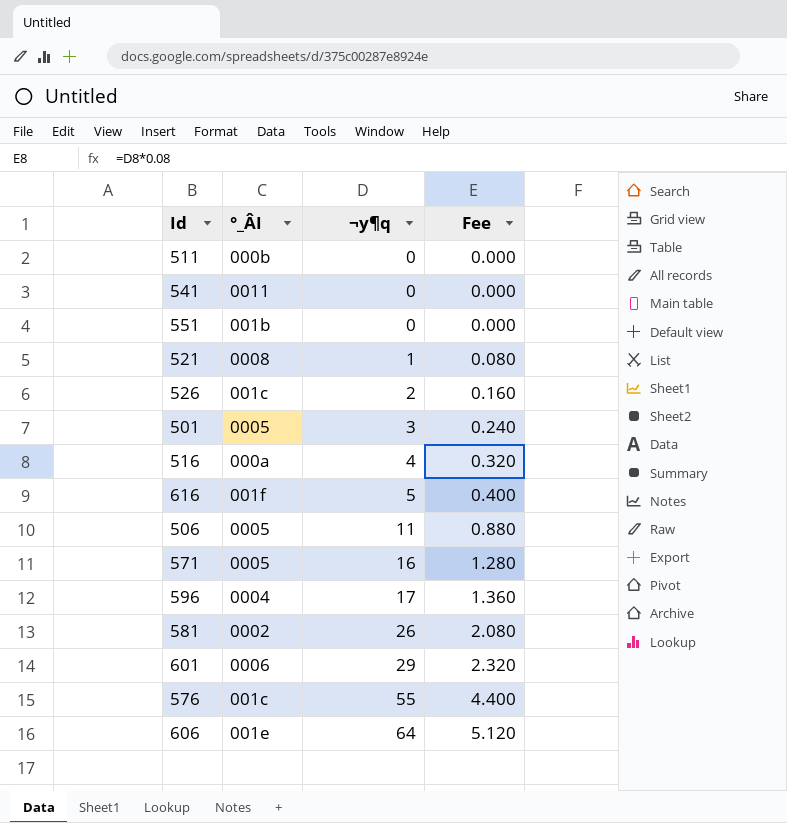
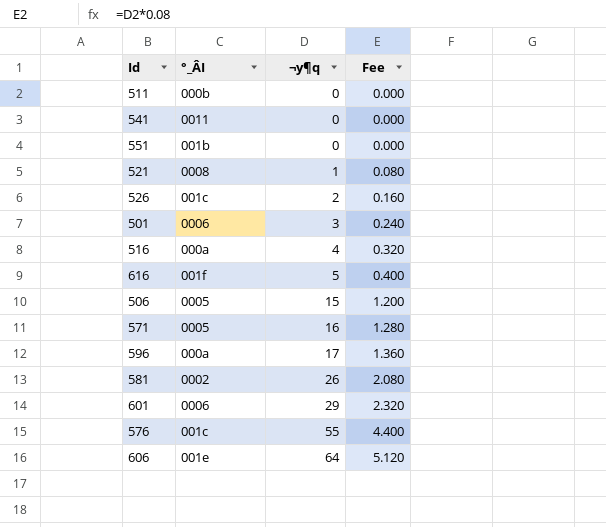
501 | °_ÂI: 0005 -> 0006
506 | ¬y¶q: 11 -> 15
506 | Fee: 0.880 -> 1.200
596 | °_ÂI: 0004 -> 000a

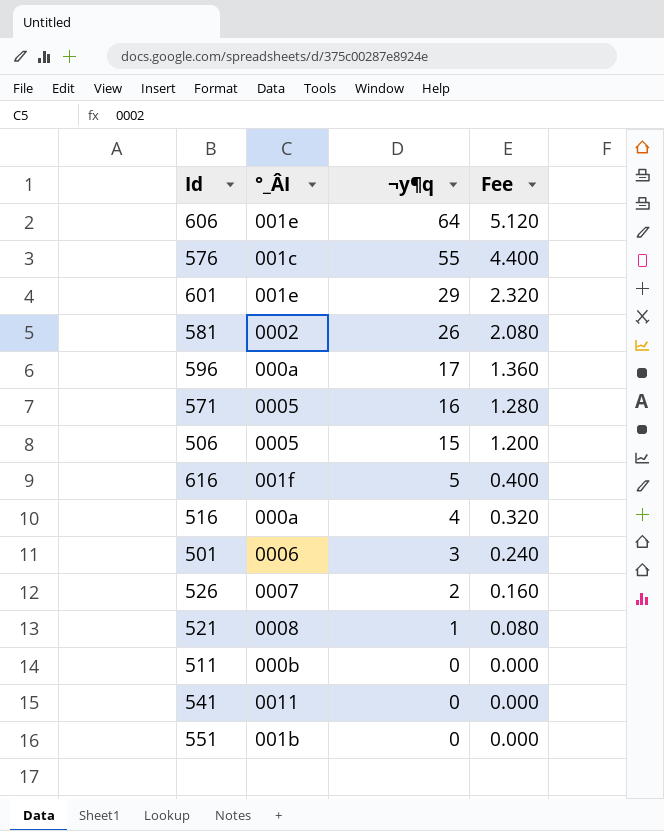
row order: ¬y¶q ascending -> ¬y¶q descending
601 | °_ÂI: 0006 -> 001e
526 | °_ÂI: 001c -> 0007

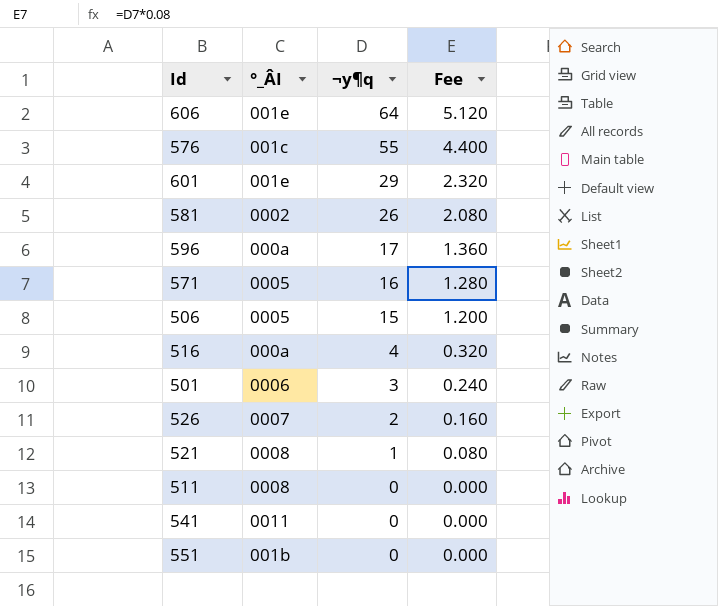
row 616: 001f | 5 | 0.400 -> none
511 | °_ÂI: 000b -> 0008

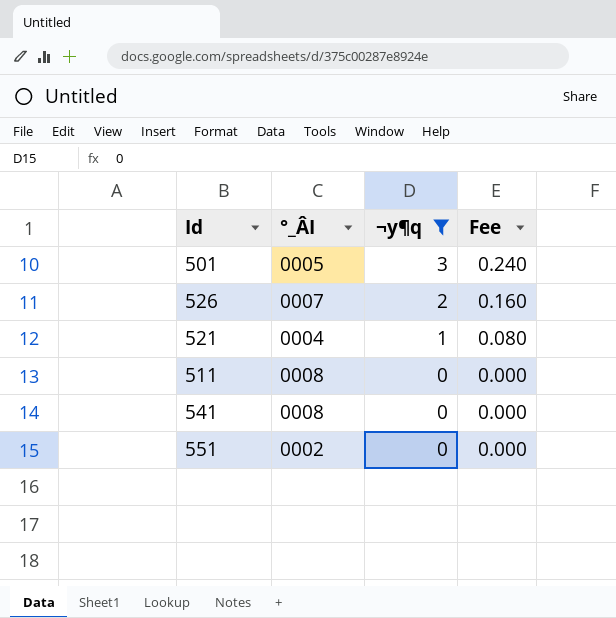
filter: none -> ¬y¶q <= 3
501 | °_ÂI: 0006 -> 0005
521 | °_ÂI: 0008 -> 0004
541 | °_ÂI: 0011 -> 0008
551 | °_ÂI: 001b -> 0002

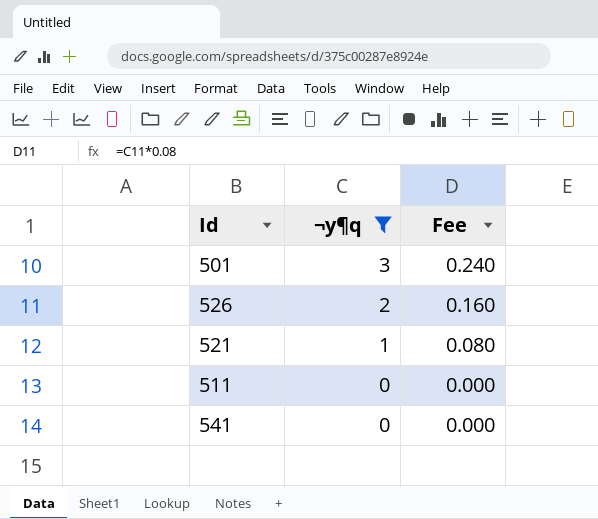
column °_ÂI | position: 2 -> none
row 551: 0002 | 0 | 0.000 -> none

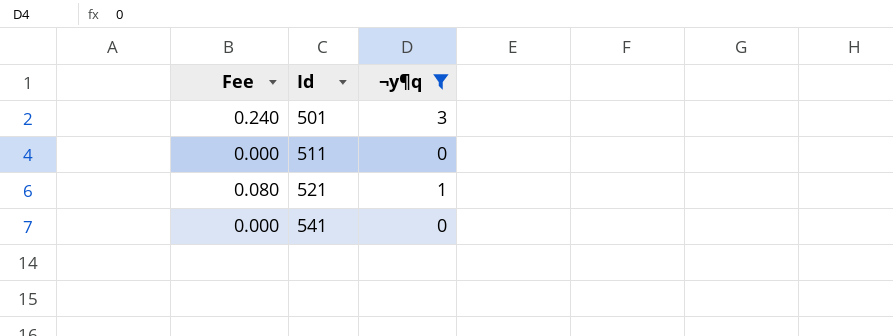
row order: ¬y¶q descending -> Id ascending
column Fee | position: 3 -> 1
row 526: 2 | 0.160 -> none

